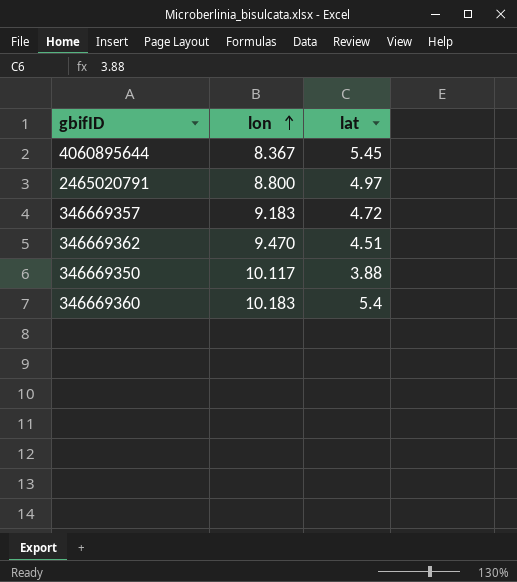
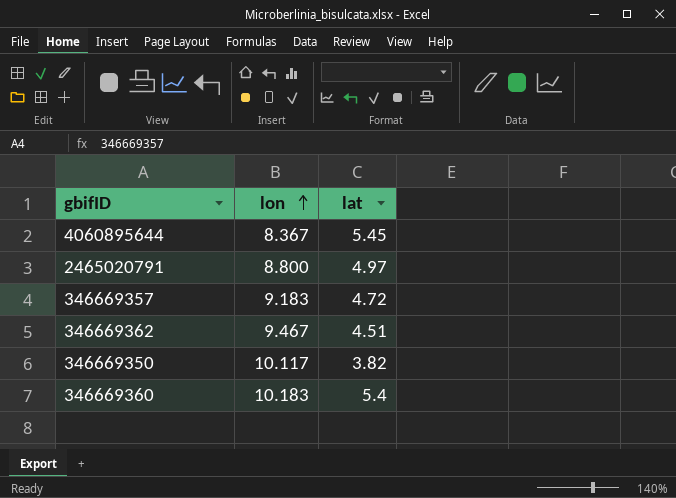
346669362 | lon: 9.470 -> 9.467
346669350 | lat: 3.88 -> 3.82

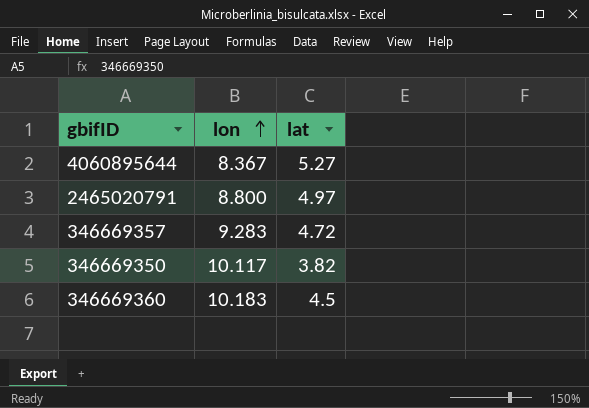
row 346669362: 9.467 | 4.51 -> none
4060895644 | lat: 5.45 -> 5.27
346669357 | lon: 9.183 -> 9.283
346669360 | lat: 5.4 -> 4.5

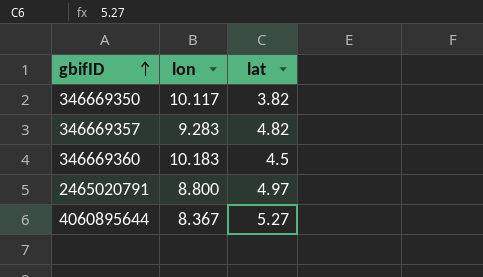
row order: lon ascending -> gbifID ascending
346669357 | lat: 4.72 -> 4.82

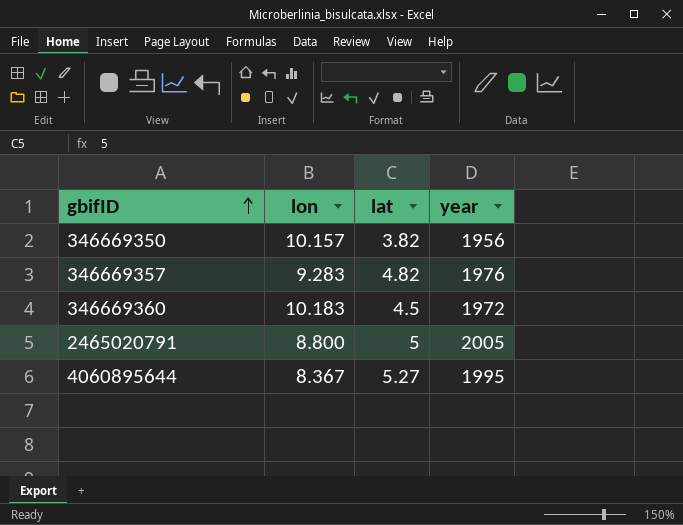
column year | position: none -> 4
346669350 | lon: 10.117 -> 10.157
2465020791 | lat: 4.97 -> 5

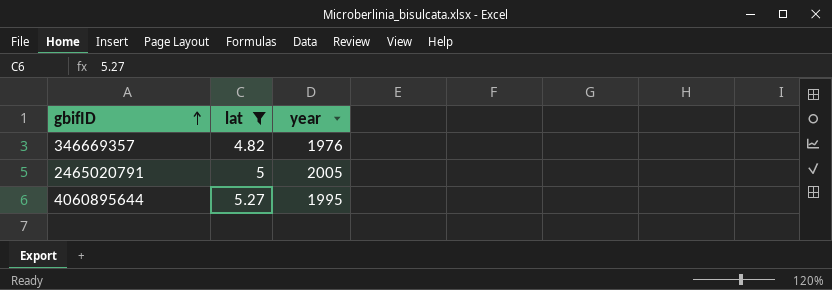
filter: none -> lat >= 4.82
column lon | position: 2 -> none

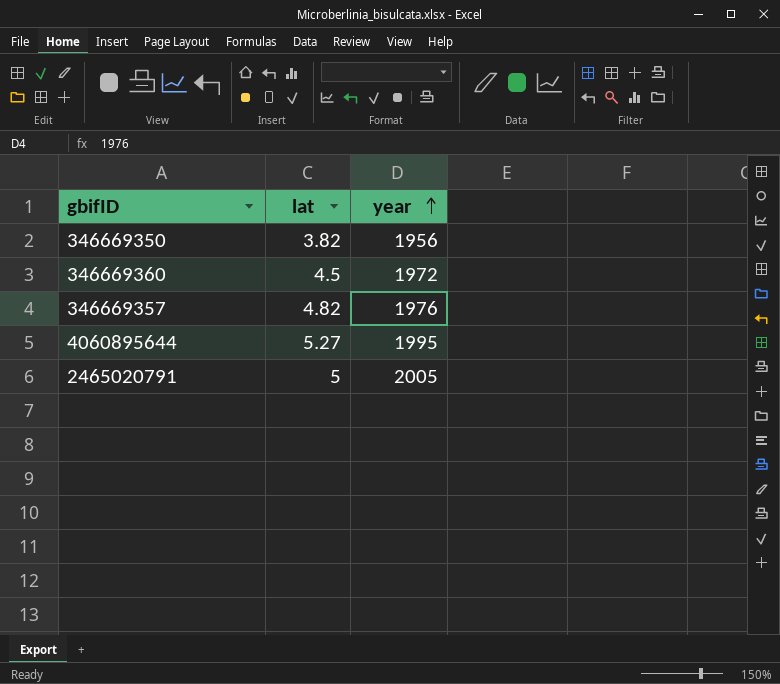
filter: lat >= 4.82 -> none
row order: gbifID ascending -> year ascending

